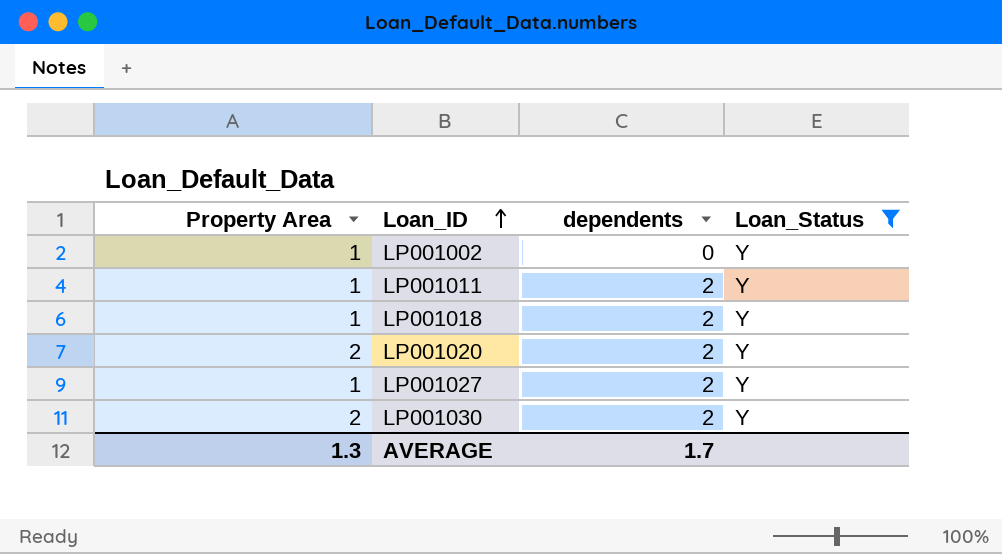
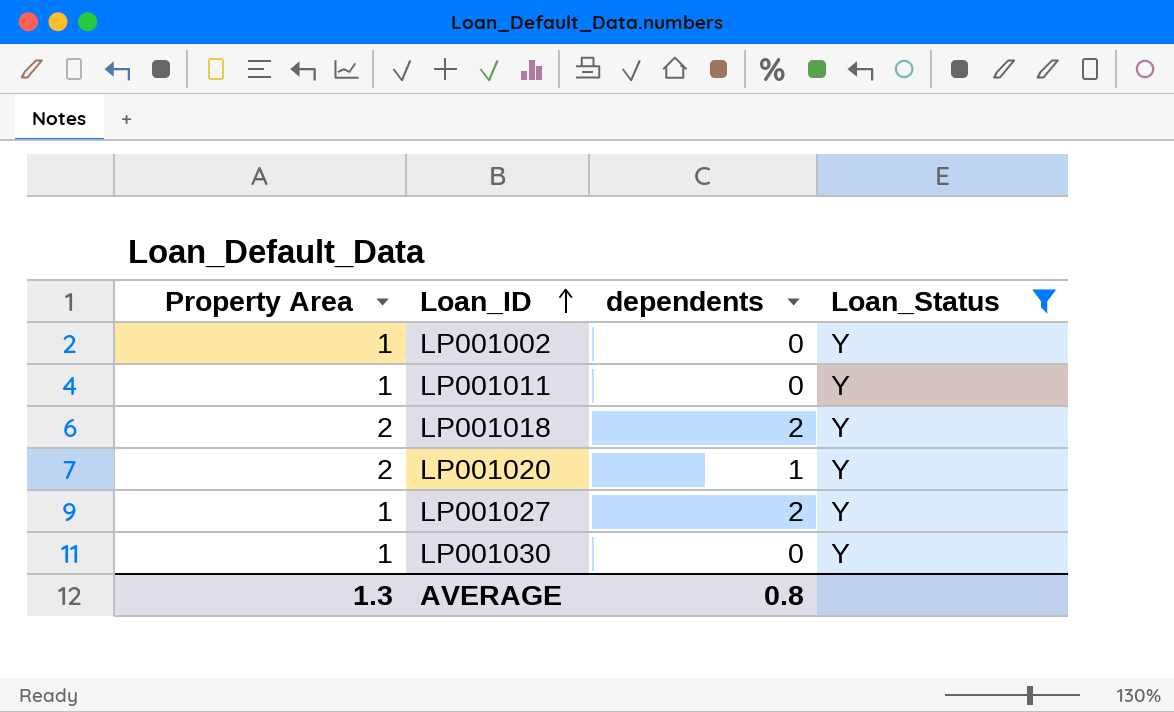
LP001011 | dependents: 2 -> 0
LP001018 | Property Area: 1 -> 2
LP001020 | dependents: 2 -> 1
LP001030 | Property Area: 2 -> 1
LP001030 | dependents: 2 -> 0
AVERAGE | dependents: 1.7 -> 0.8

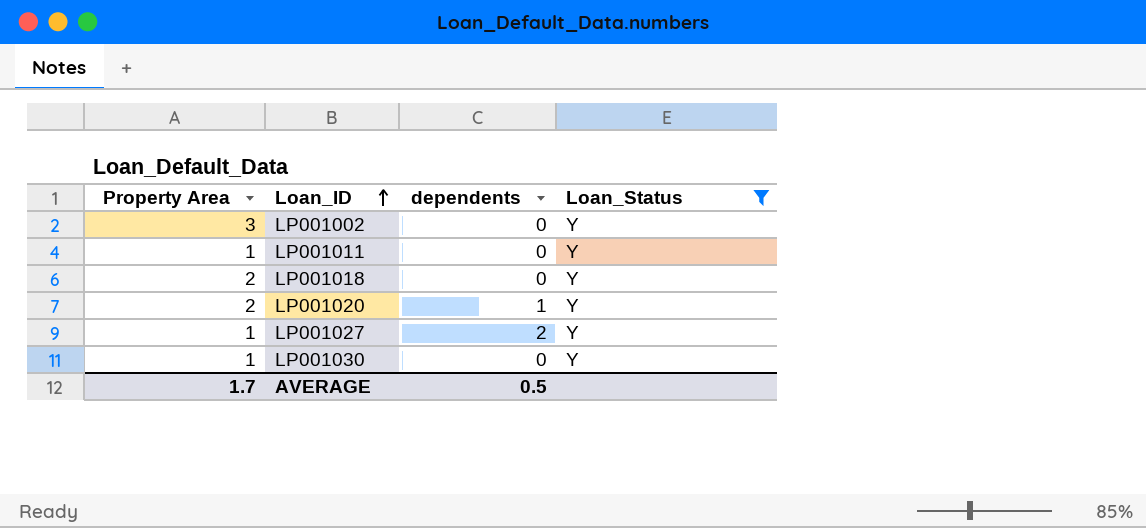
LP001002 | Property Area: 1 -> 3
LP001018 | dependents: 2 -> 0
AVERAGE | Property Area: 1.3 -> 1.7
AVERAGE | dependents: 0.8 -> 0.5

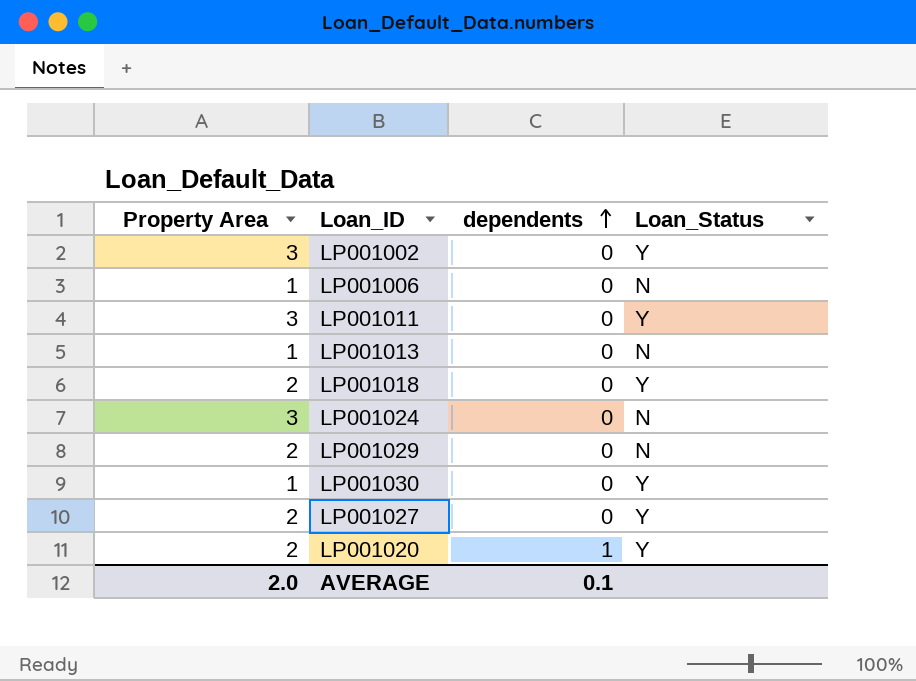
filter: Loan_Status = Y -> none
row order: Loan_ID ascending -> dependents ascending
LP001011 | Property Area: 1 -> 3
LP001027 | Property Area: 1 -> 2
LP001027 | dependents: 2 -> 0
AVERAGE | Property Area: 1.7 -> 2.0
AVERAGE | dependents: 0.5 -> 0.1

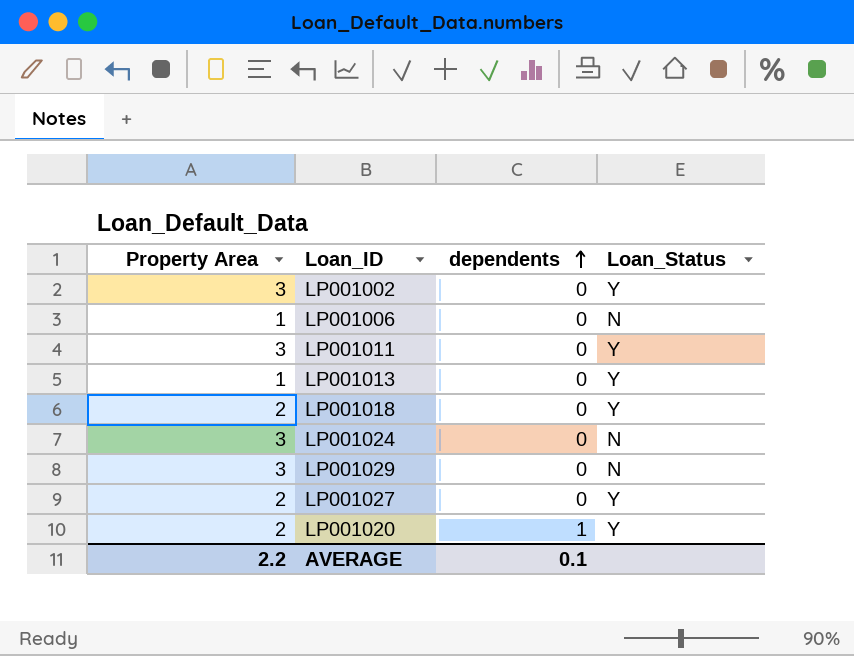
row LP001030: 1 | 0 | Y -> none
LP001013 | Loan_Status: N -> Y
LP001029 | Property Area: 2 -> 3
AVERAGE | Property Area: 2.0 -> 2.2

